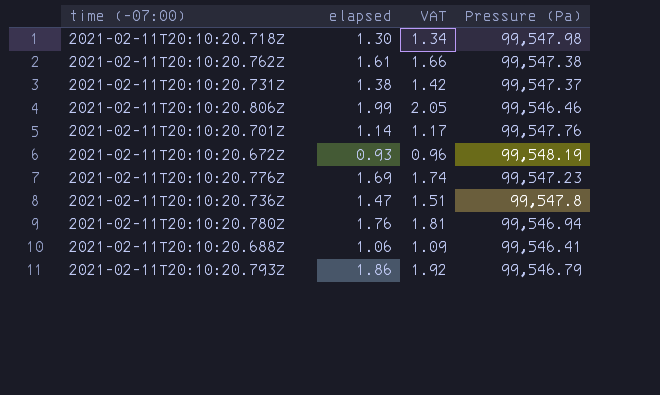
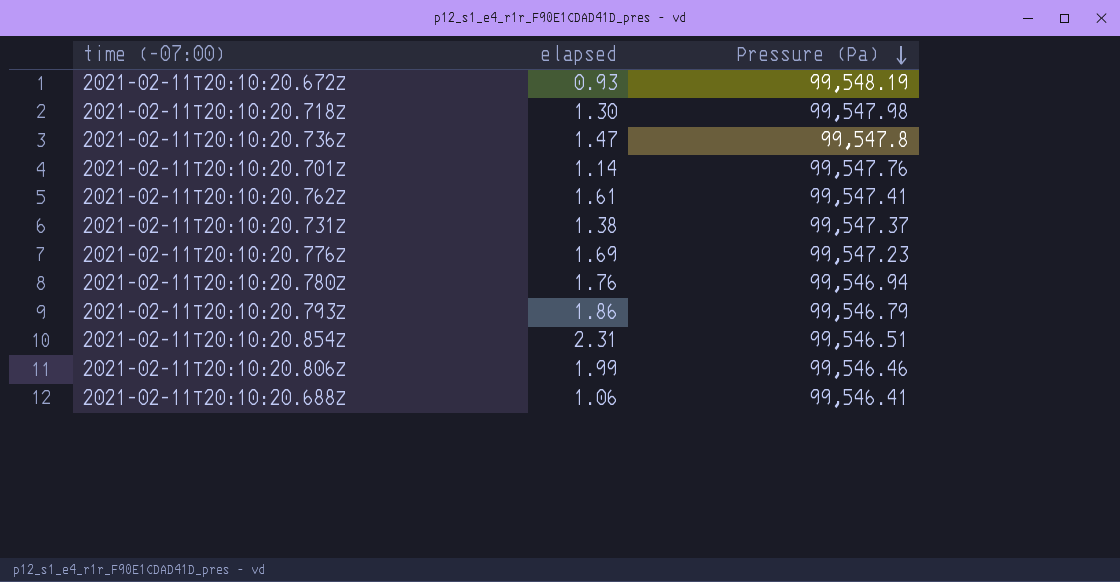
row order: none -> Pressure (Pa) descending
column VAT | formula: [elapsed] * 1.03 -> none
2021-02-11T20:10:20.762Z | Pressure (Pa): 99,547.38 -> 99,547.41
row 2021-02-11T20:10:20.854Z: none -> 2.31 | 99,546.51

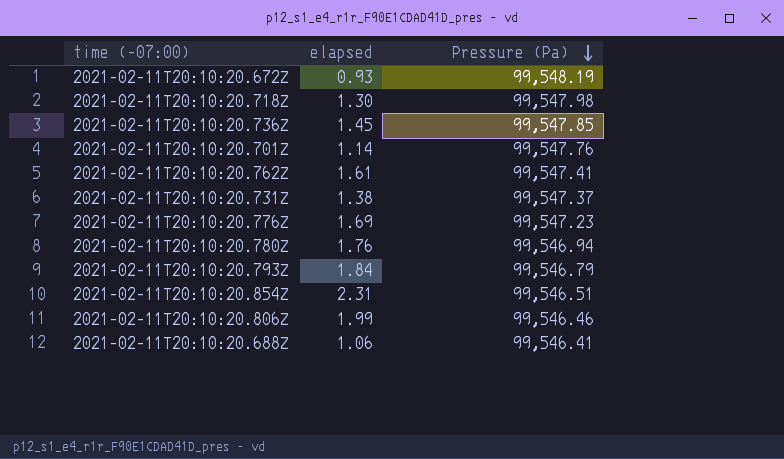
2021-02-11T20:10:20.736Z | elapsed: 1.47 -> 1.45
2021-02-11T20:10:20.736Z | Pressure (Pa): 99,547.8 -> 99,547.85
2021-02-11T20:10:20.793Z | elapsed: 1.86 -> 1.84

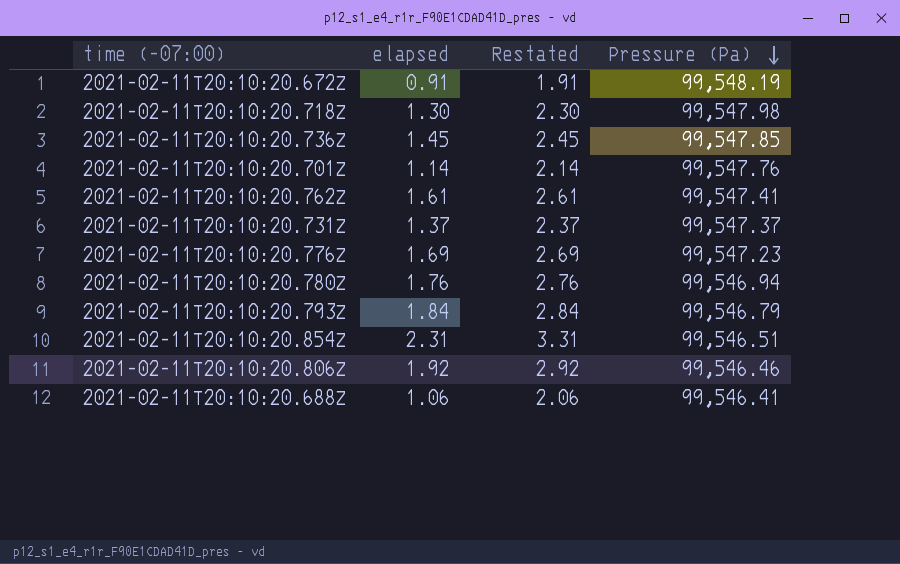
column Restated | formula: none -> [elapsed] + 1
2021-02-11T20:10:20.672Z | elapsed: 0.93 -> 0.91
2021-02-11T20:10:20.731Z | elapsed: 1.38 -> 1.37
2021-02-11T20:10:20.806Z | elapsed: 1.99 -> 1.92

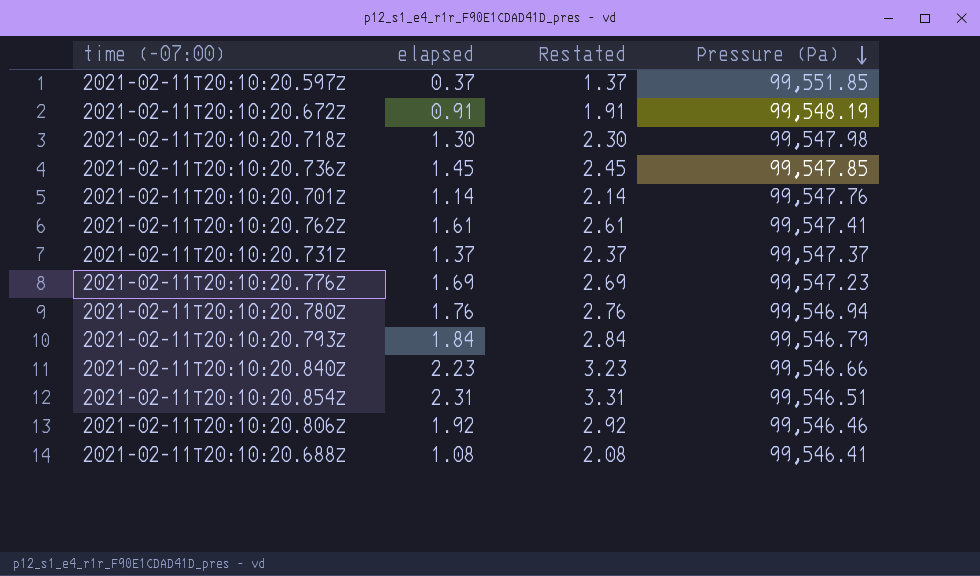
row 2021-02-11T20:10:20.597Z: none -> 0.37 | 1.37 | 99,551.85
row 2021-02-11T20:10:20.840Z: none -> 2.23 | 3.23 | 99,546.66
2021-02-11T20:10:20.688Z | elapsed: 1.06 -> 1.08
2021-02-11T20:10:20.688Z | Restated: 2.06 -> 2.08

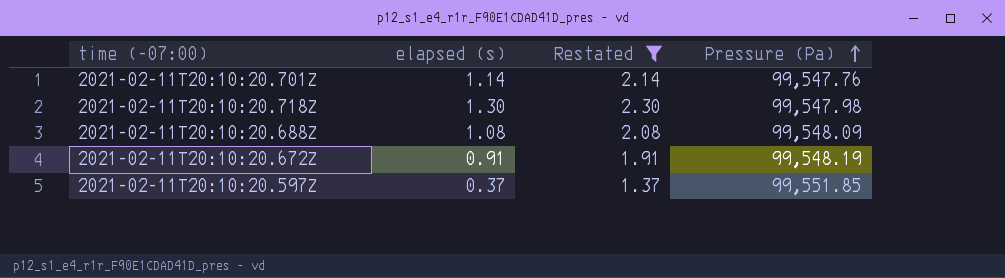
filter: none -> Restated <= 2.30
row order: Pressure (Pa) descending -> Pressure (Pa) ascending
column name: elapsed -> elapsed (s)
2021-02-11T20:10:20.688Z | Pressure (Pa): 99,546.41 -> 99,548.09

